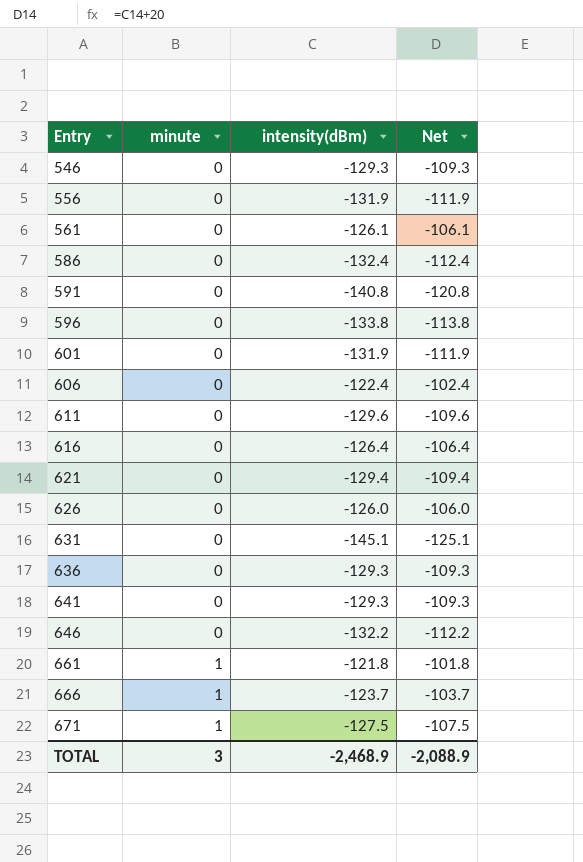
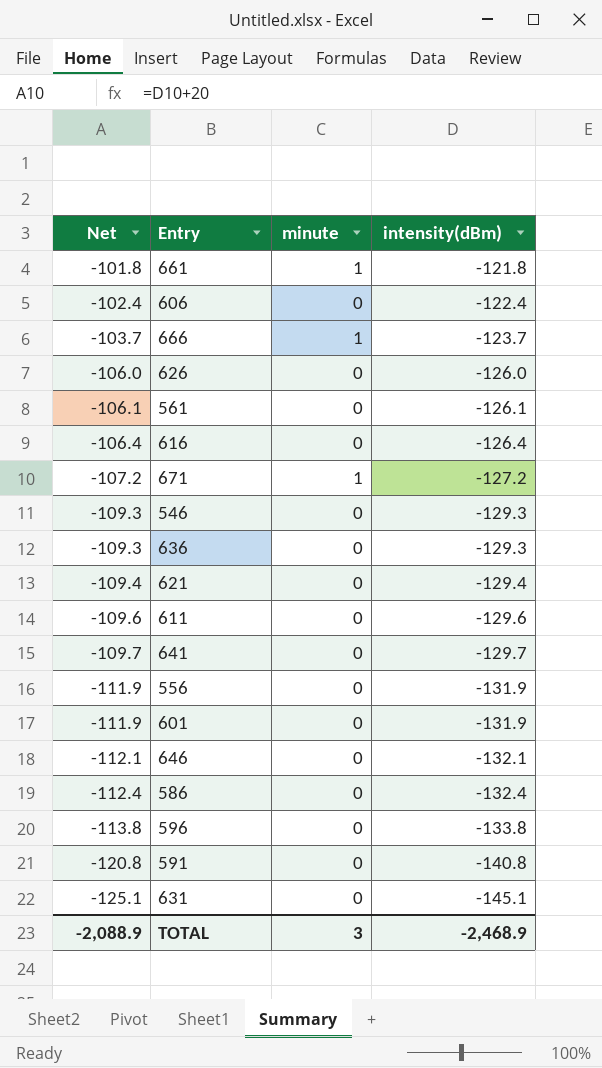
row order: Entry ascending -> Net descending
column Net | position: 4 -> 1
671 | Net: -107.5 -> -107.2
671 | intensity(dBm): -127.5 -> -127.2
641 | Net: -109.3 -> -109.7
641 | intensity(dBm): -129.3 -> -129.7
646 | Net: -112.2 -> -112.1
646 | intensity(dBm): -132.2 -> -132.1

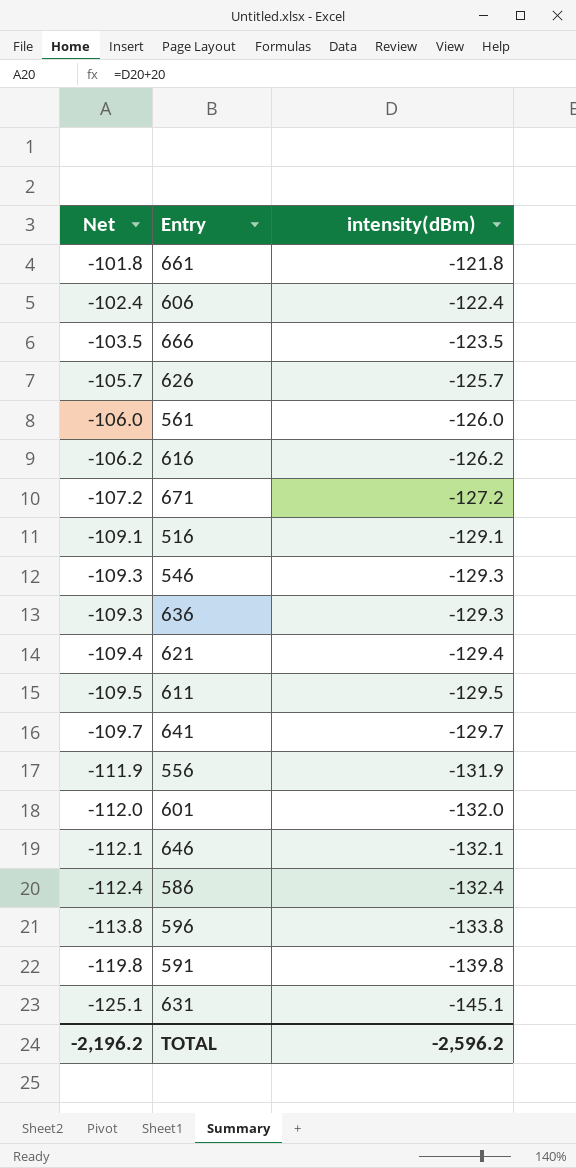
column minute | position: 3 -> none
666 | Net: -103.7 -> -103.5
666 | intensity(dBm): -123.7 -> -123.5
626 | Net: -106.0 -> -105.7
626 | intensity(dBm): -126.0 -> -125.7
561 | Net: -106.1 -> -106.0
561 | intensity(dBm): -126.1 -> -126.0
616 | Net: -106.4 -> -106.2
616 | intensity(dBm): -126.4 -> -126.2
row 516: none -> -109.1 | -129.1
611 | Net: -109.6 -> -109.5
611 | intensity(dBm): -129.6 -> -129.5
601 | Net: -111.9 -> -112.0
601 | intensity(dBm): -131.9 -> -132.0
591 | Net: -120.8 -> -119.8
591 | intensity(dBm): -140.8 -> -139.8
TOTAL | Net: -2,088.9 -> -2,196.2
TOTAL | intensity(dBm): -2,468.9 -> -2,596.2

